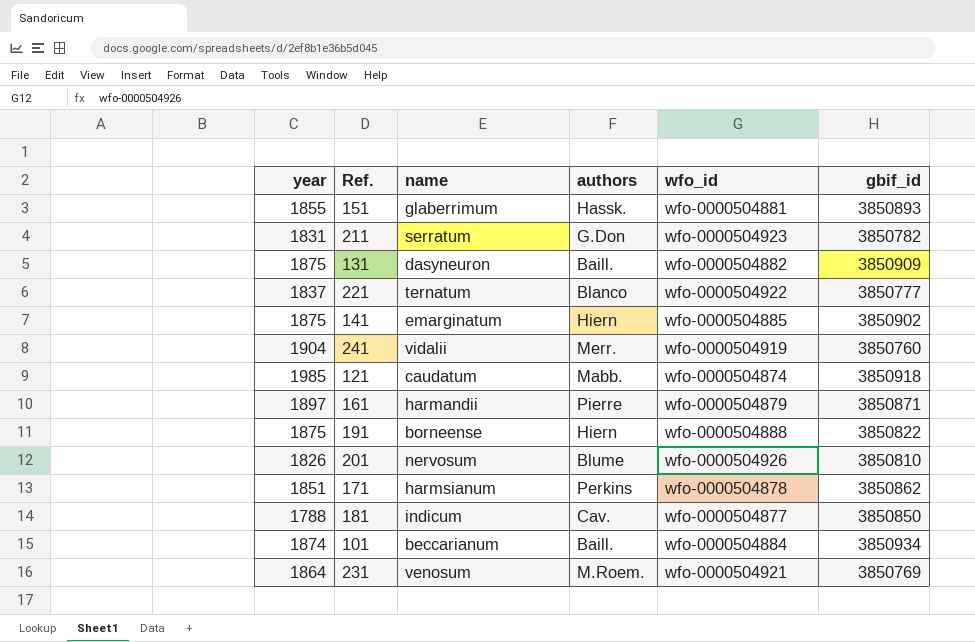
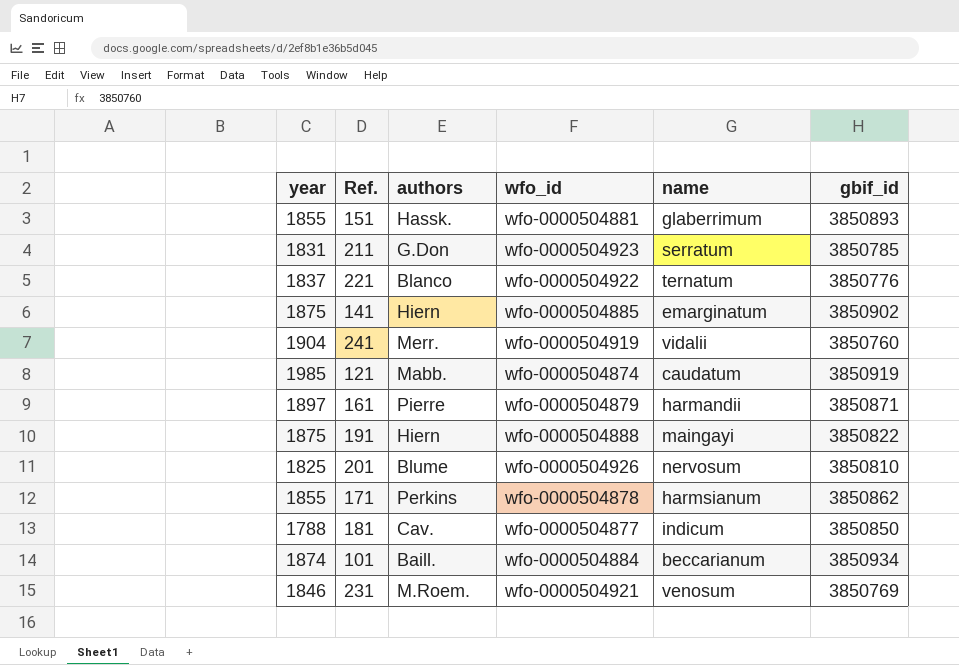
column name | position: 3 -> 5
row 131: 1875 | dasyneuron | Baill. | wfo-0000504882 | 3850909 -> none
211 | gbif_id: 3850782 -> 3850785
221 | gbif_id: 3850777 -> 3850776
121 | gbif_id: 3850918 -> 3850919
191 | name: borneense -> maingayi
201 | year: 1826 -> 1825
171 | year: 1851 -> 1855
231 | year: 1864 -> 1846

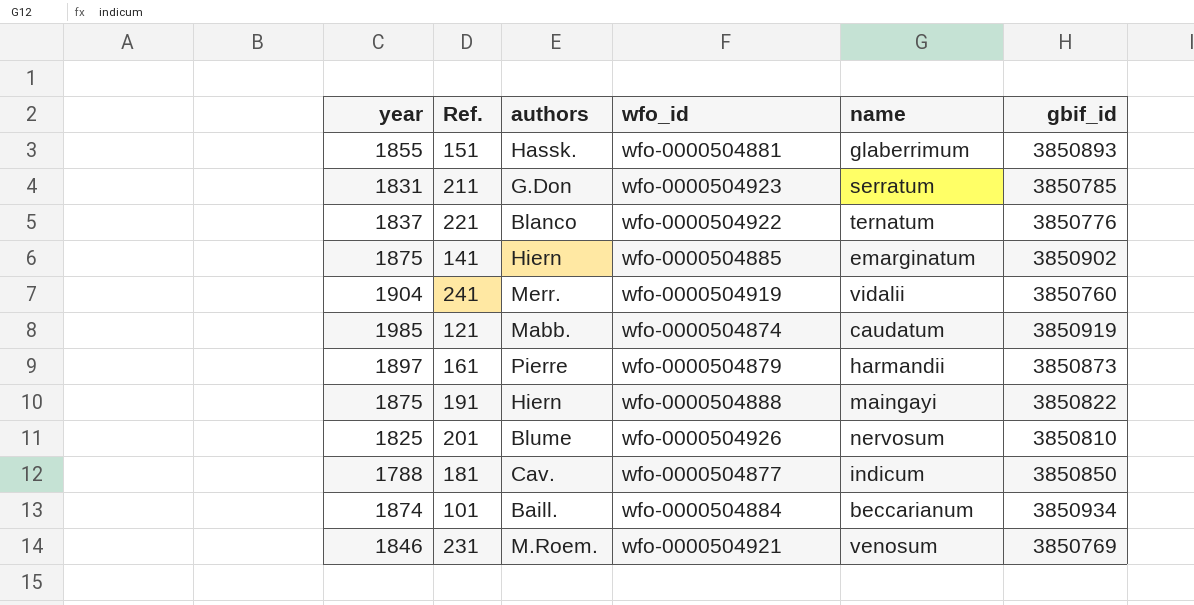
row 171: 1855 | Perkins | wfo-0000504878 | harmsianum | 3850862 -> none
161 | gbif_id: 3850871 -> 3850873

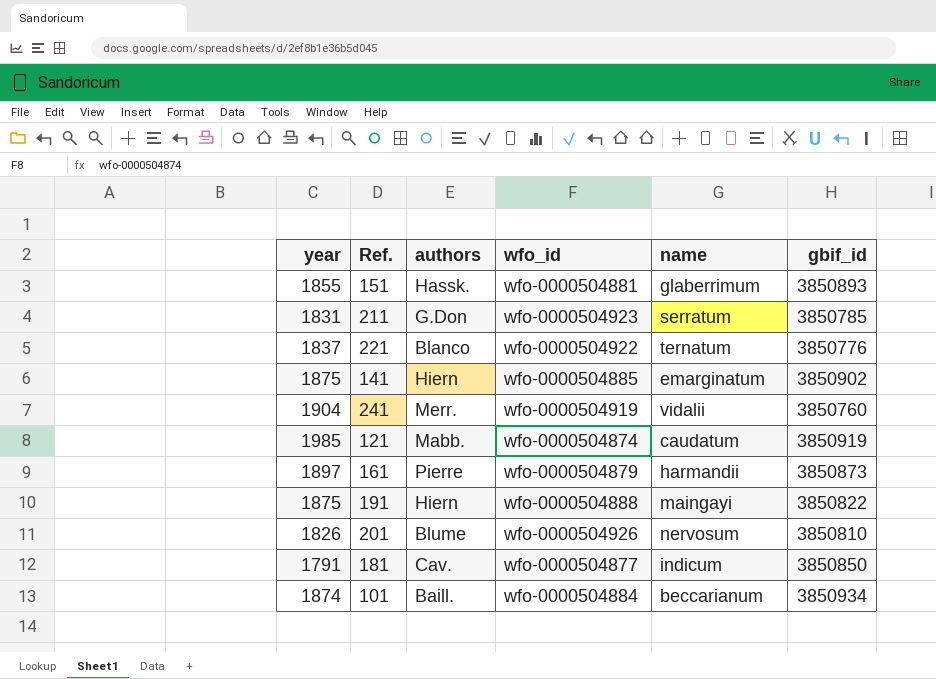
row 231: 1846 | M.Roem. | wfo-0000504921 | venosum | 3850769 -> none
201 | year: 1825 -> 1826
181 | year: 1788 -> 1791

